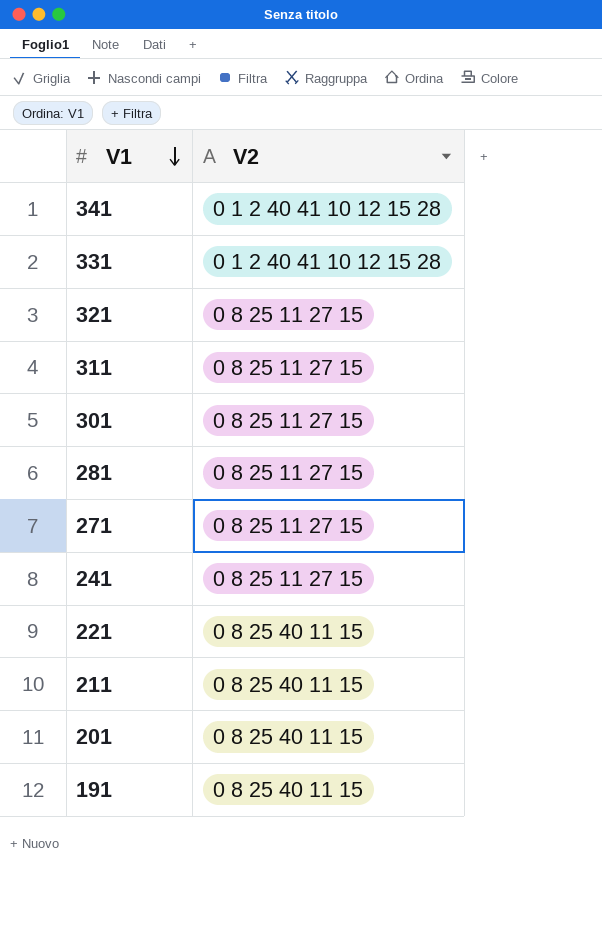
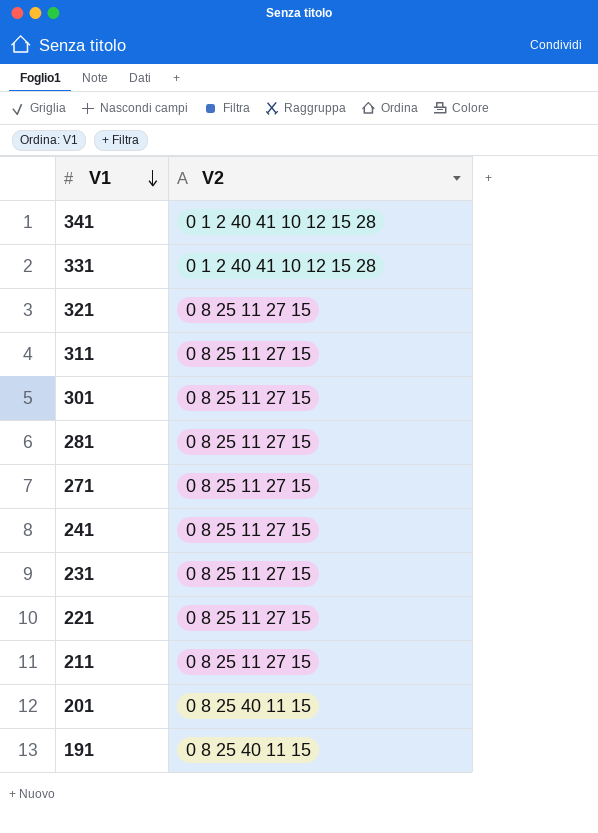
row 231: none -> 0 8 25 11 27 15
221 | V2: 0 8 25 40 11 15 -> 0 8 25 11 27 15
211 | V2: 0 8 25 40 11 15 -> 0 8 25 11 27 15

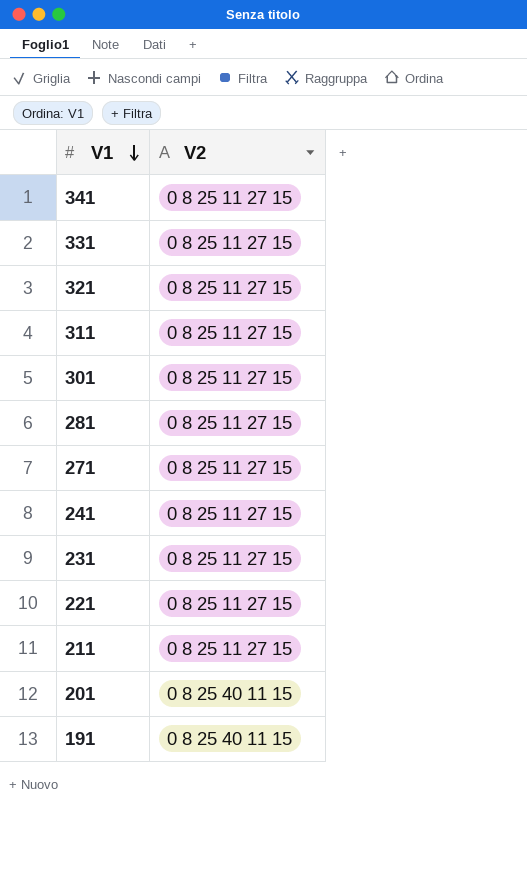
341 | V2: 0 1 2 40 41 10 12 15 28 -> 0 8 25 11 27 15
331 | V2: 0 1 2 40 41 10 12 15 28 -> 0 8 25 11 27 15

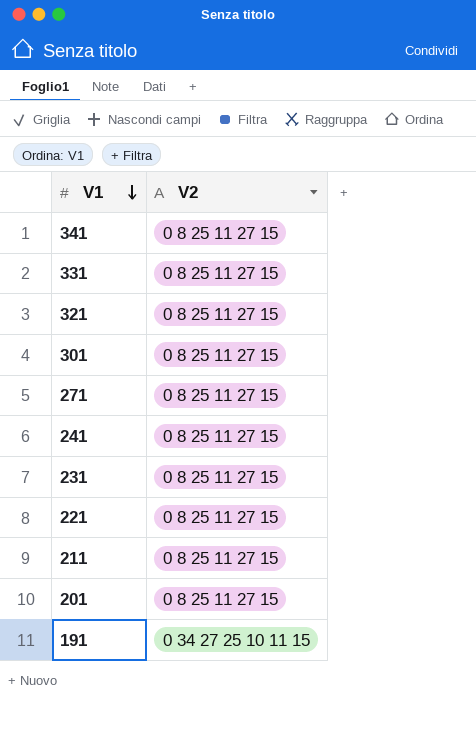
row 311: 0 8 25 11 27 15 -> none
row 281: 0 8 25 11 27 15 -> none
201 | V2: 0 8 25 40 11 15 -> 0 8 25 11 27 15
191 | V2: 0 8 25 40 11 15 -> 0 34 27 25 10 11 15

